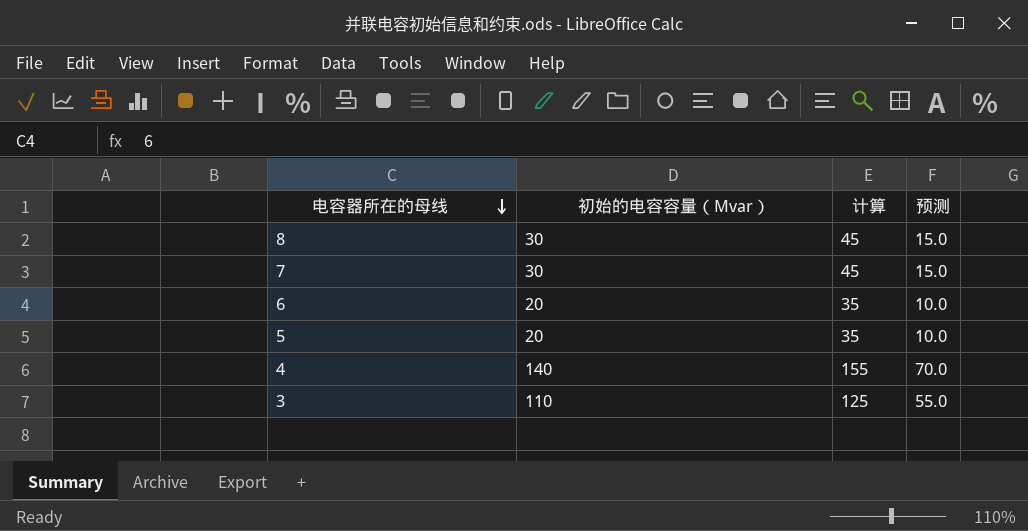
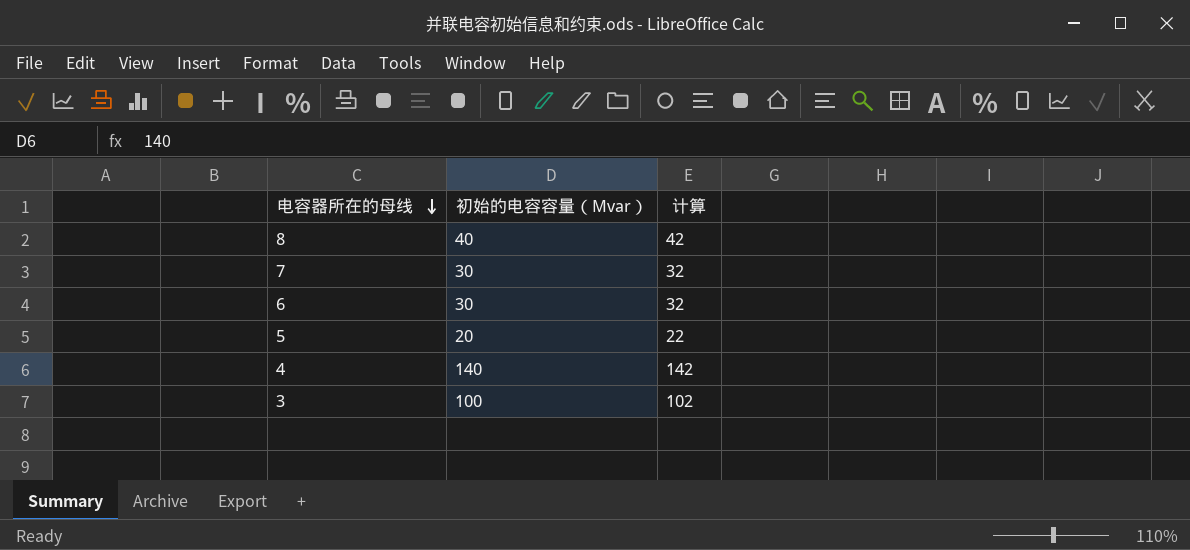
column 预测 | formula: [初始的电容容量（Mvar）] * 0.5 -> none
column 计算 | formula: [初始的电容容量（Mvar）] + 15 -> [初始的电容容量（Mvar）] + 2
8 | 初始的电容容量（Mvar）: 30 -> 40
6 | 初始的电容容量（Mvar）: 20 -> 30
3 | 初始的电容容量（Mvar）: 110 -> 100

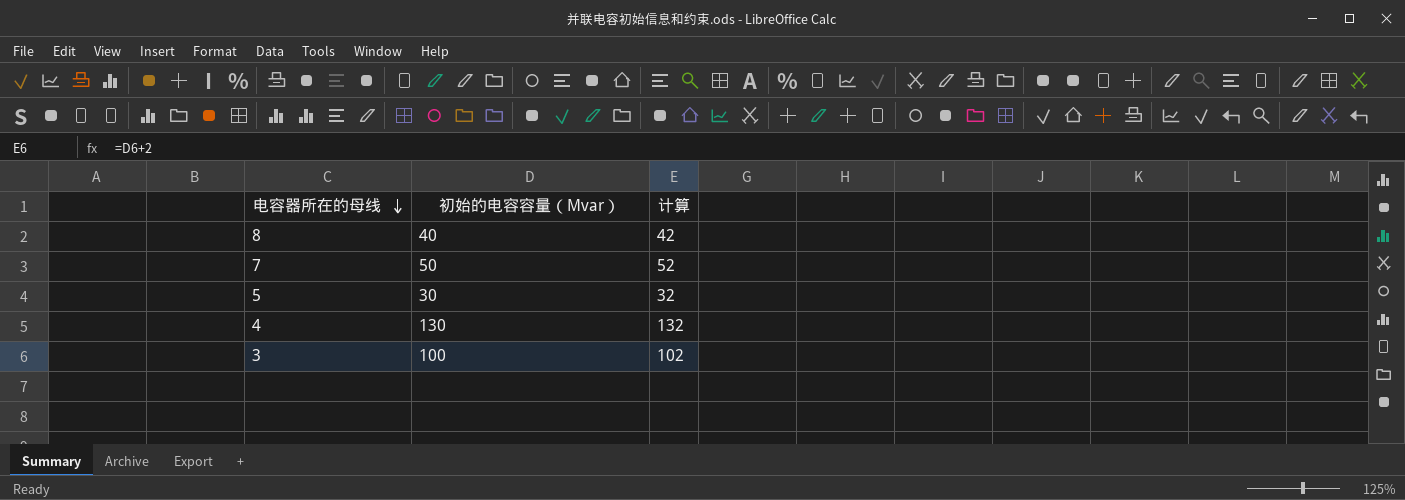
row 6: 30 | 32 -> none
7 | 初始的电容容量（Mvar）: 30 -> 50
7 | 计算: 32 -> 52
5 | 初始的电容容量（Mvar）: 20 -> 30
5 | 计算: 22 -> 32
4 | 初始的电容容量（Mvar）: 140 -> 130
4 | 计算: 142 -> 132

